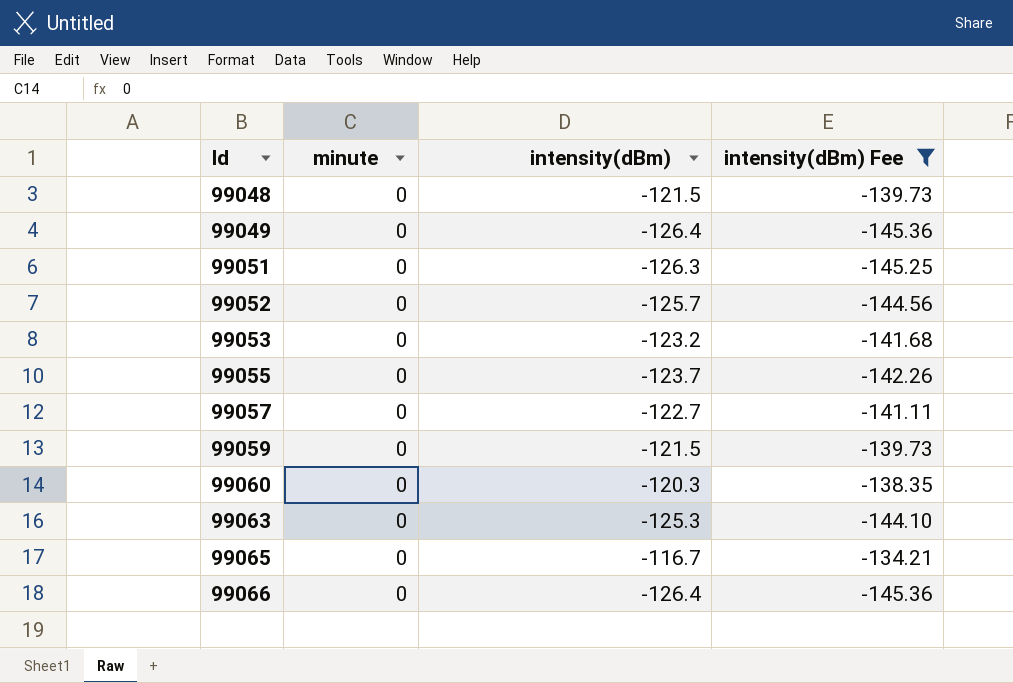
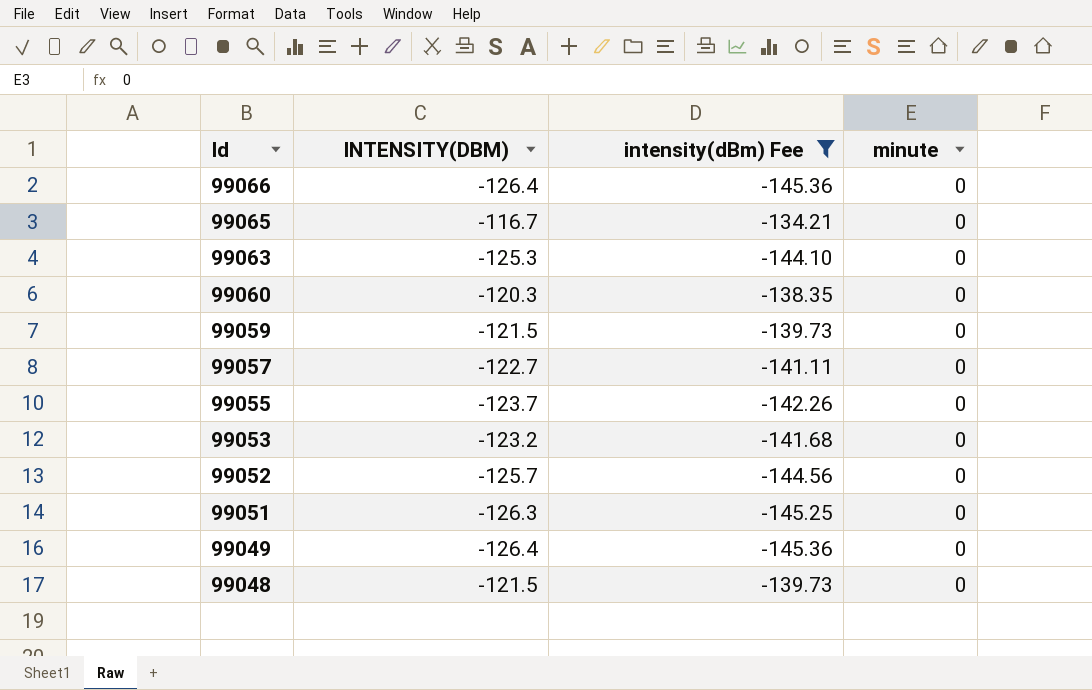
row order: Id ascending -> Id descending
column name: intensity(dBm) -> INTENSITY(DBM)
column minute | position: 2 -> 4

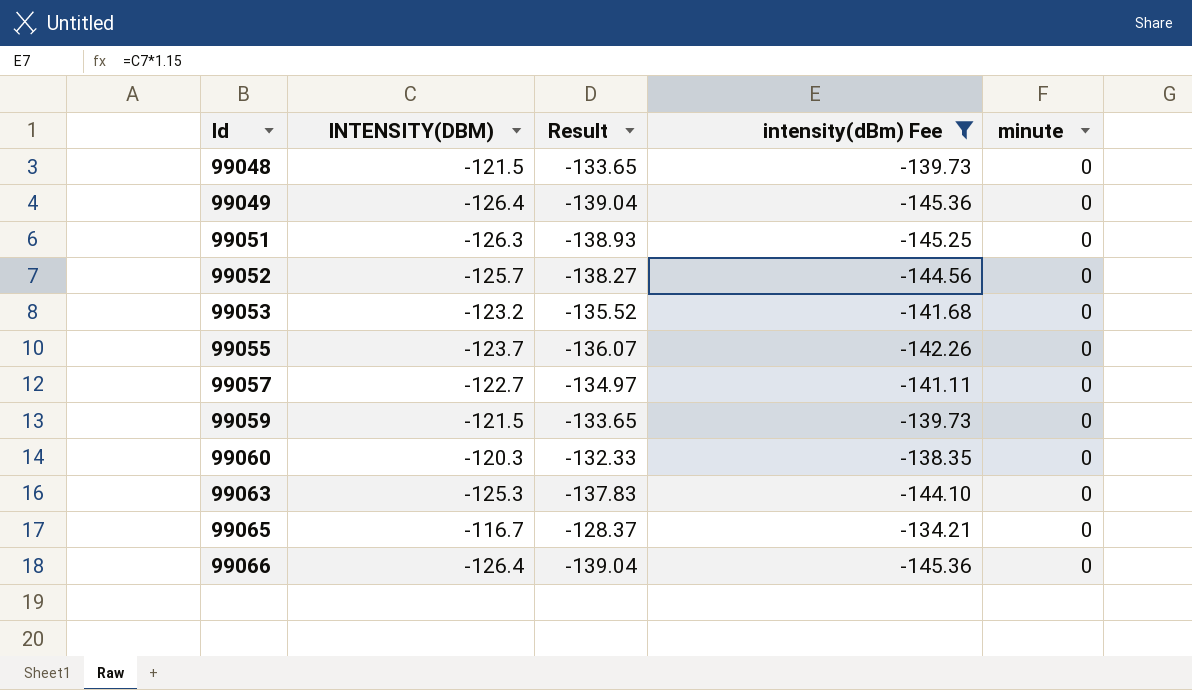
row order: Id descending -> Id ascending
column Result | formula: none -> [INTENSITY(DBM)] * 1.1

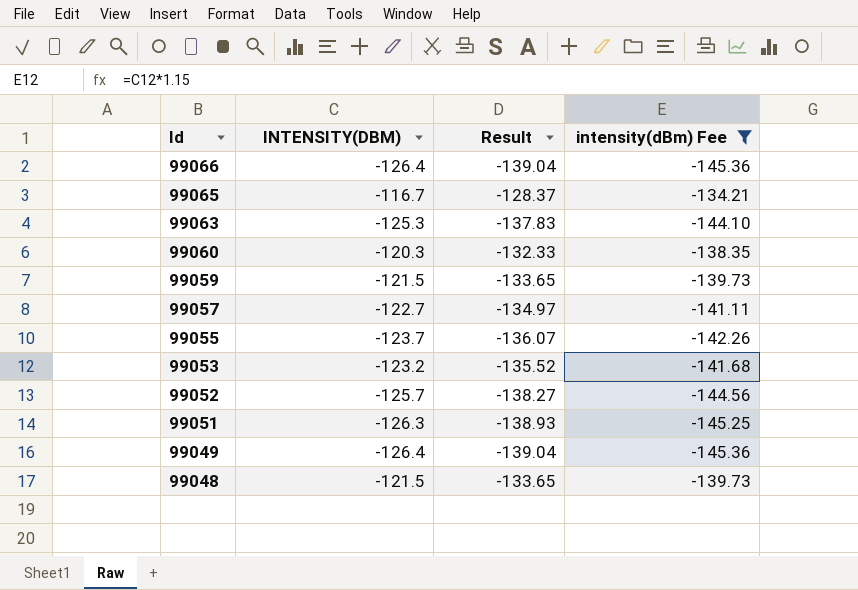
row order: Id ascending -> Id descending
column minute | position: 5 -> none

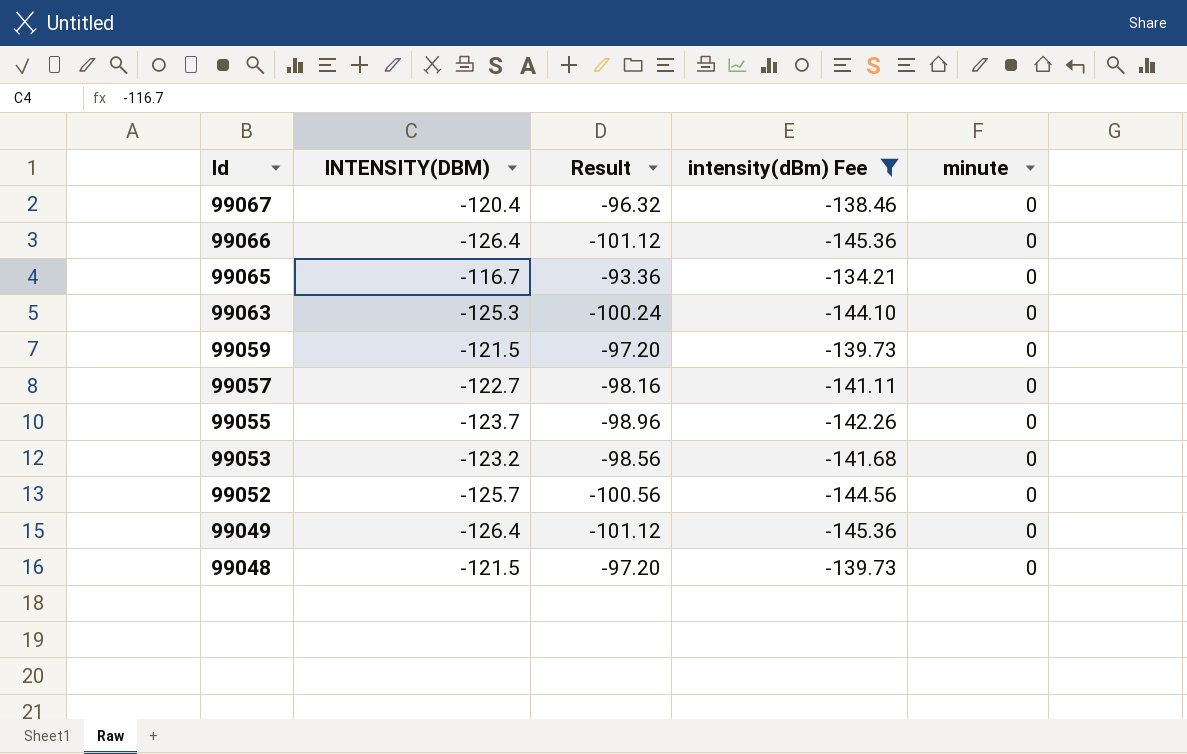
column Result | formula: [INTENSITY(DBM)] * 1.1 -> [INTENSITY(DBM)] * 0.8
column minute | position: none -> 5
row 99060: -120.3 | -132.33 | -138.35 -> none
row 99051: -126.3 | -138.93 | -145.25 -> none
row 99067: none -> -120.4 | -96.32 | -138.46 | 0

